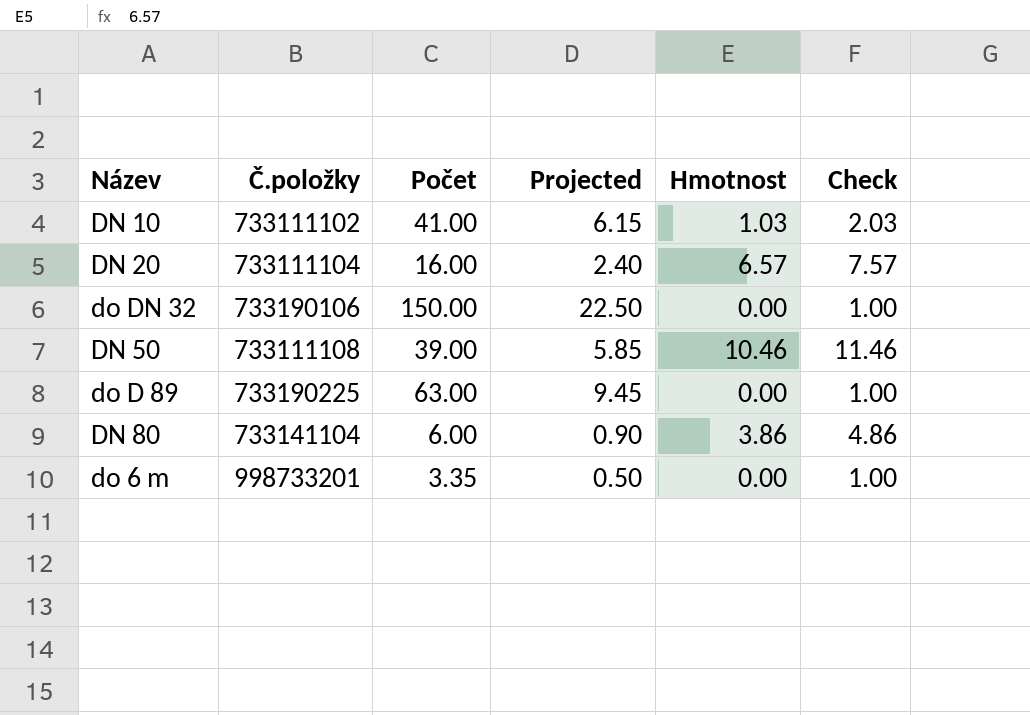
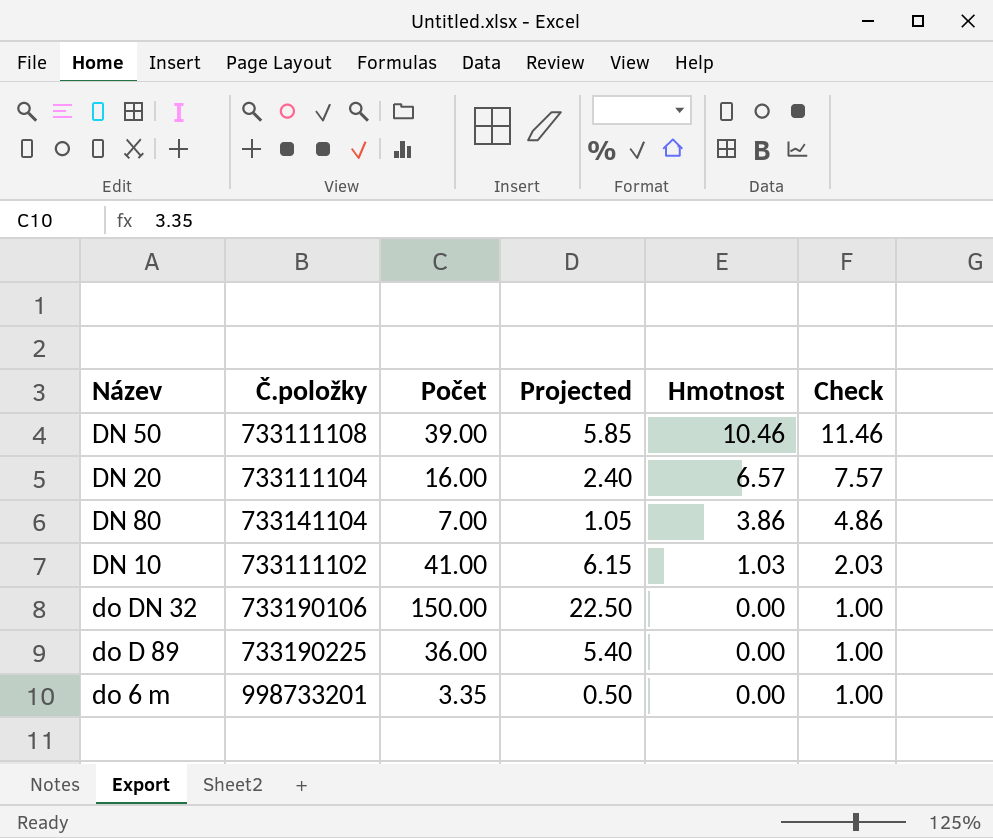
row order: none -> Hmotnost descending
DN 80 | Počet: 6.00 -> 7.00
DN 80 | Projected: 0.90 -> 1.05
do D 89 | Počet: 63.00 -> 36.00
do D 89 | Projected: 9.45 -> 5.40

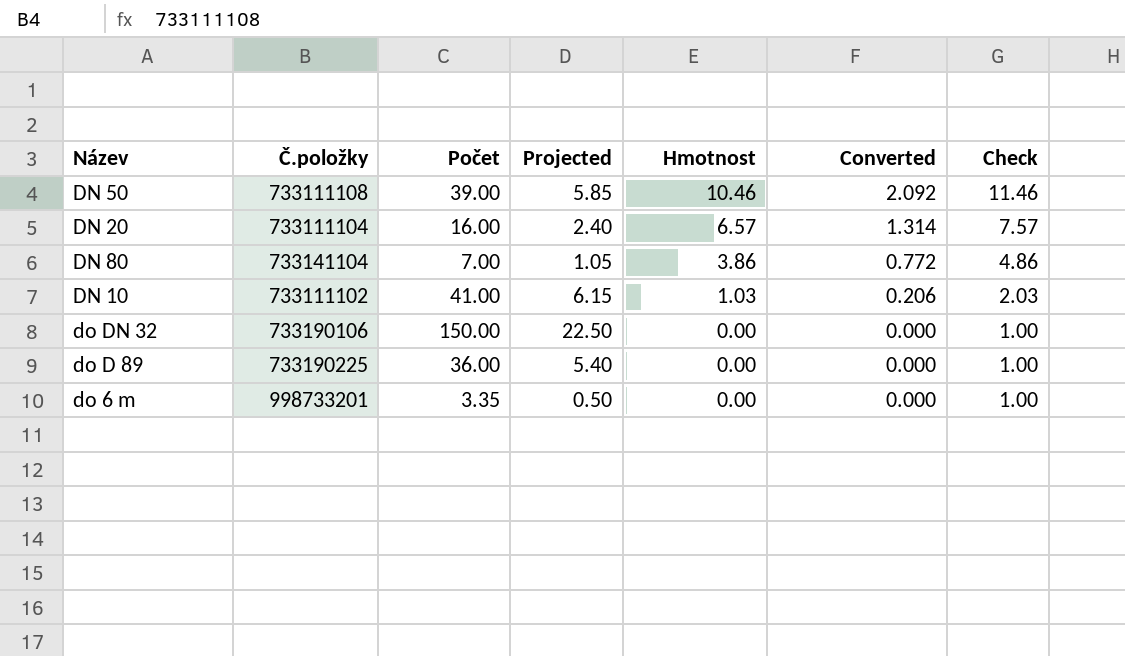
column Converted | formula: none -> [Hmotnost] * 0.2

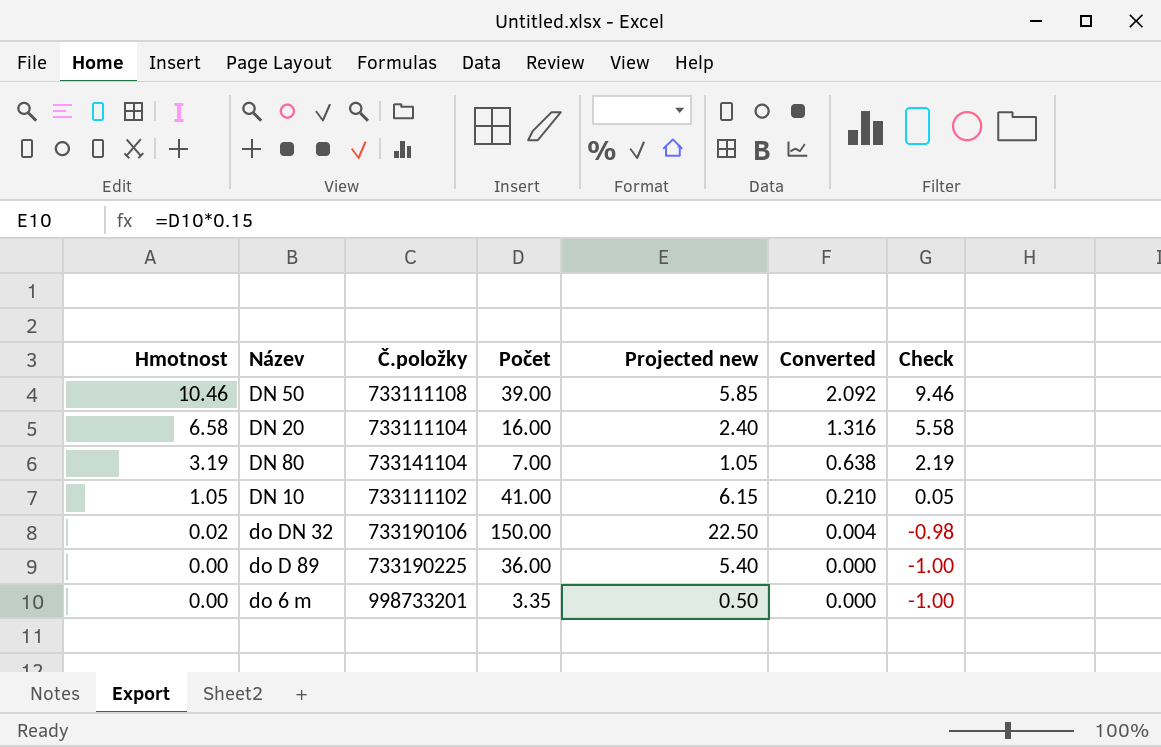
column Hmotnost | position: 5 -> 1
column name: Projected -> Projected new
column Check | formula: [Hmotnost] + 1 -> [Hmotnost] - 1
DN 20 | Hmotnost: 6.57 -> 6.58
DN 20 | Converted: 1.314 -> 1.316
DN 80 | Hmotnost: 3.86 -> 3.19
DN 80 | Converted: 0.772 -> 0.638
DN 10 | Hmotnost: 1.03 -> 1.05
DN 10 | Converted: 0.206 -> 0.210
do DN 32 | Hmotnost: 0.00 -> 0.02
do DN 32 | Converted: 0.000 -> 0.004

